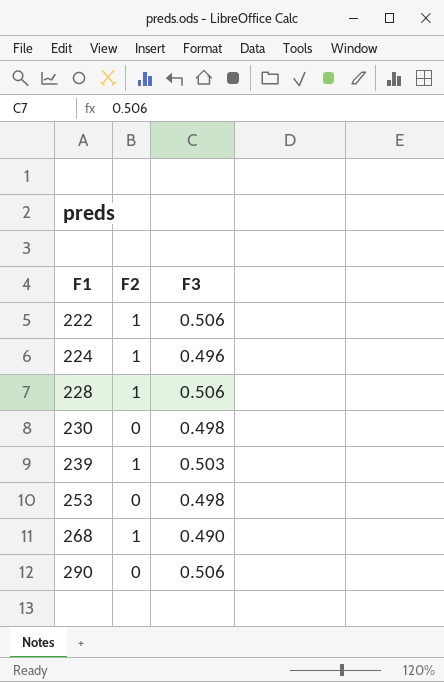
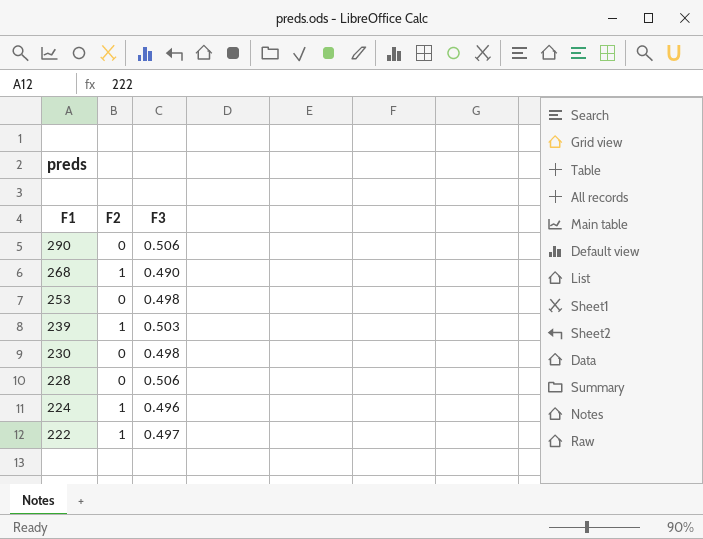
row order: F1 ascending -> F1 descending
228 | F2: 1 -> 0
222 | F3: 0.506 -> 0.497

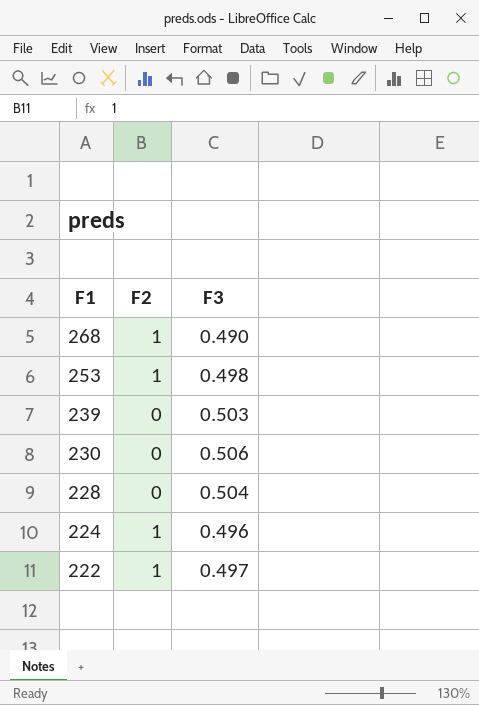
row 290: 0 | 0.506 -> none
253 | F2: 0 -> 1
239 | F2: 1 -> 0
230 | F3: 0.498 -> 0.506
228 | F3: 0.506 -> 0.504

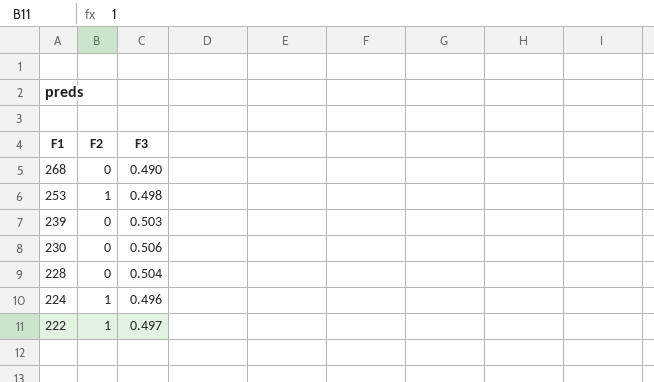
268 | F2: 1 -> 0

